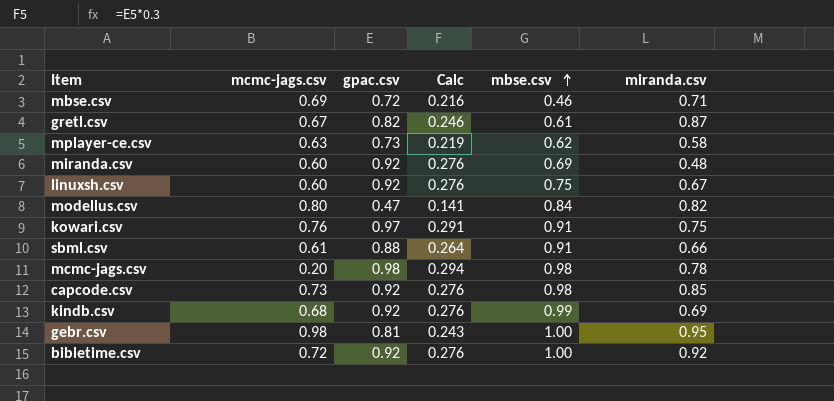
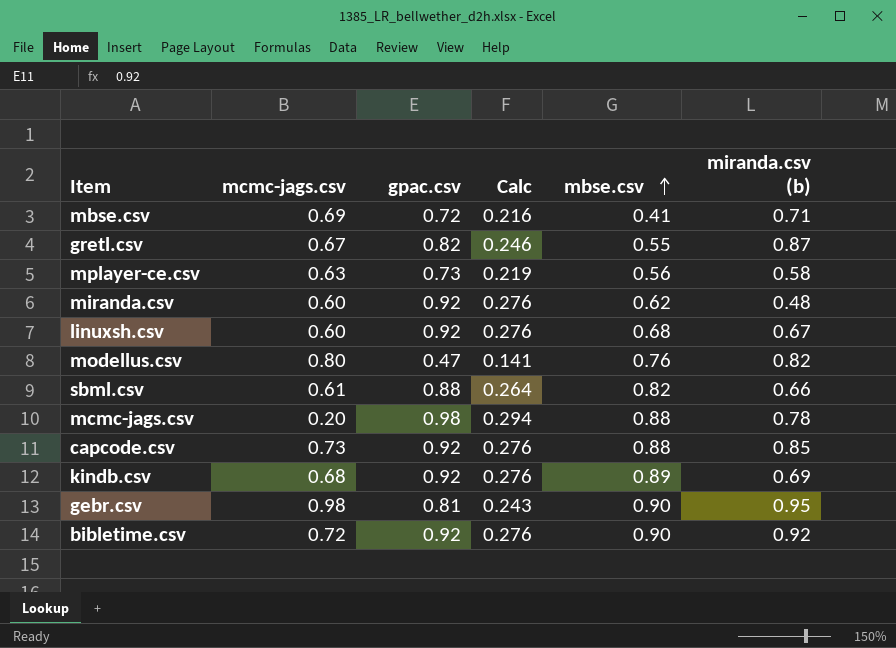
column name: miranda.csv -> miranda.csv (b)
row kowari.csv: 0.76 | 0.97 | 0.291 | 0.91 | 0.75 -> none
mbse.csv | mbse.csv: 0.46 -> 0.41
gretl.csv | mbse.csv: 0.61 -> 0.55
mplayer-ce.csv | mbse.csv: 0.62 -> 0.56
miranda.csv | mbse.csv: 0.69 -> 0.62
linuxsh.csv | mbse.csv: 0.75 -> 0.68
modellus.csv | mbse.csv: 0.84 -> 0.76
sbml.csv | mbse.csv: 0.91 -> 0.82
mcmc-jags.csv | mbse.csv: 0.98 -> 0.88
capcode.csv | mbse.csv: 0.98 -> 0.88
kindb.csv | mbse.csv: 0.99 -> 0.89
gebr.csv | mbse.csv: 1.00 -> 0.90
bibletime.csv | mbse.csv: 1.00 -> 0.90

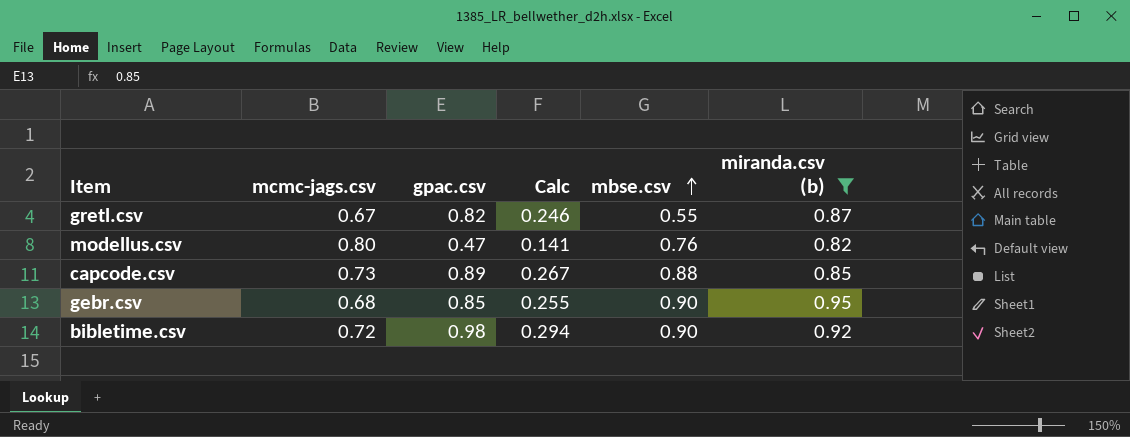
filter: none -> miranda.csv (b) >= 0.82
capcode.csv | gpac.csv: 0.92 -> 0.89
capcode.csv | Calc: 0.276 -> 0.267
gebr.csv | mcmc-jags.csv: 0.98 -> 0.68
gebr.csv | gpac.csv: 0.81 -> 0.85
gebr.csv | Calc: 0.243 -> 0.255
bibletime.csv | gpac.csv: 0.92 -> 0.98
bibletime.csv | Calc: 0.276 -> 0.294

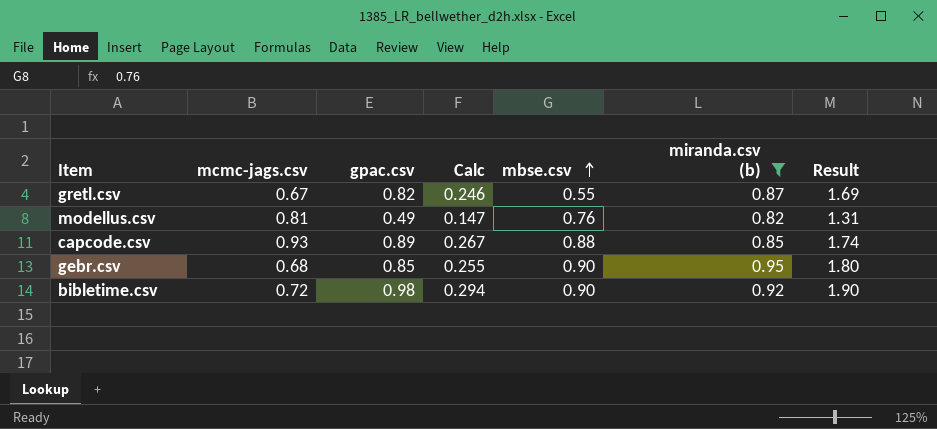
column Result | formula: none -> [gpac.csv] + [miranda.csv (b)]
modellus.csv | mcmc-jags.csv: 0.80 -> 0.81
modellus.csv | gpac.csv: 0.47 -> 0.49
modellus.csv | Calc: 0.141 -> 0.147
capcode.csv | mcmc-jags.csv: 0.73 -> 0.93

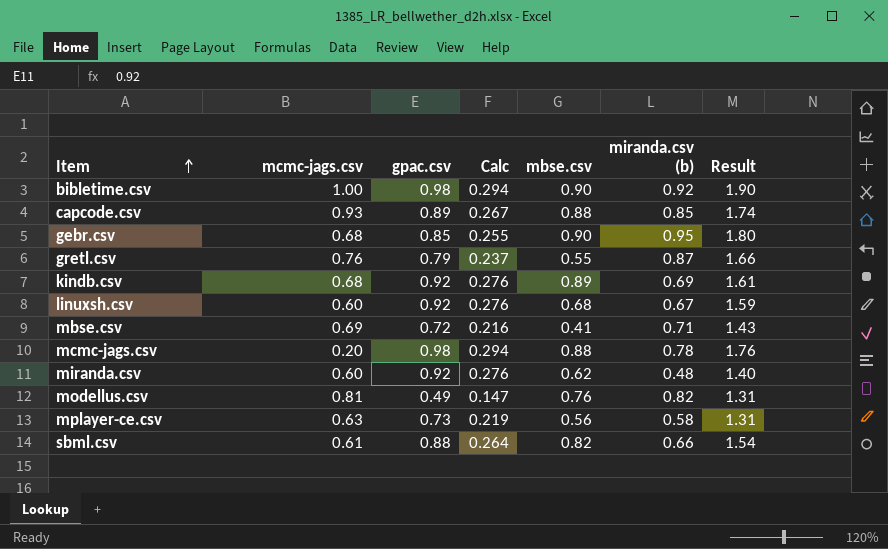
filter: miranda.csv (b) >= 0.82 -> none
row order: mbse.csv ascending -> Item ascending
bibletime.csv | mcmc-jags.csv: 0.72 -> 1.00
gretl.csv | mcmc-jags.csv: 0.67 -> 0.76
gretl.csv | gpac.csv: 0.82 -> 0.79
gretl.csv | Calc: 0.246 -> 0.237
gretl.csv | Result: 1.69 -> 1.66

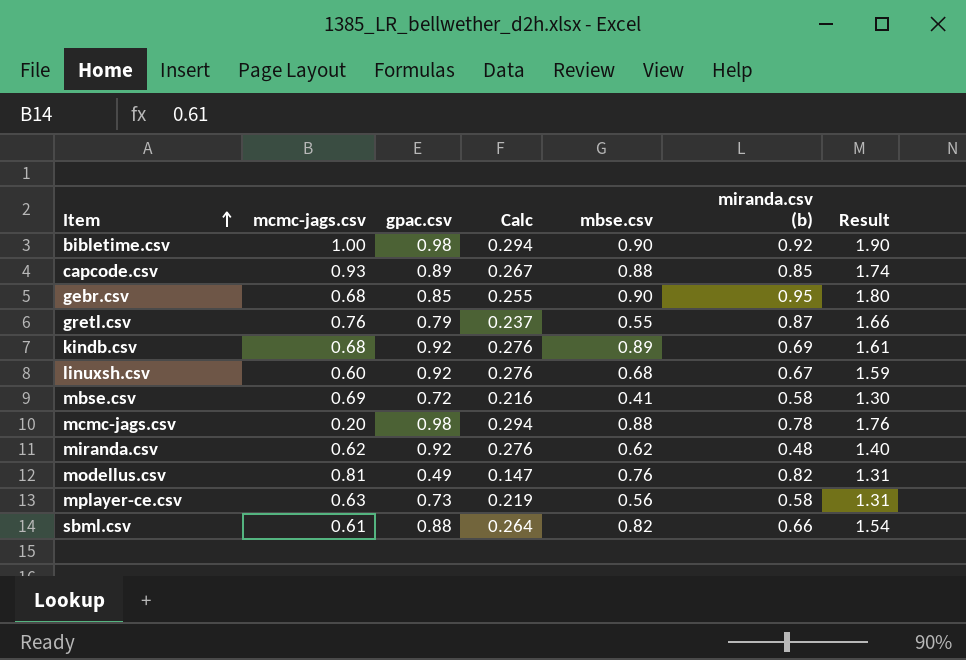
mbse.csv | miranda.csv (b): 0.71 -> 0.58
mbse.csv | Result: 1.43 -> 1.30
miranda.csv | mcmc-jags.csv: 0.60 -> 0.62

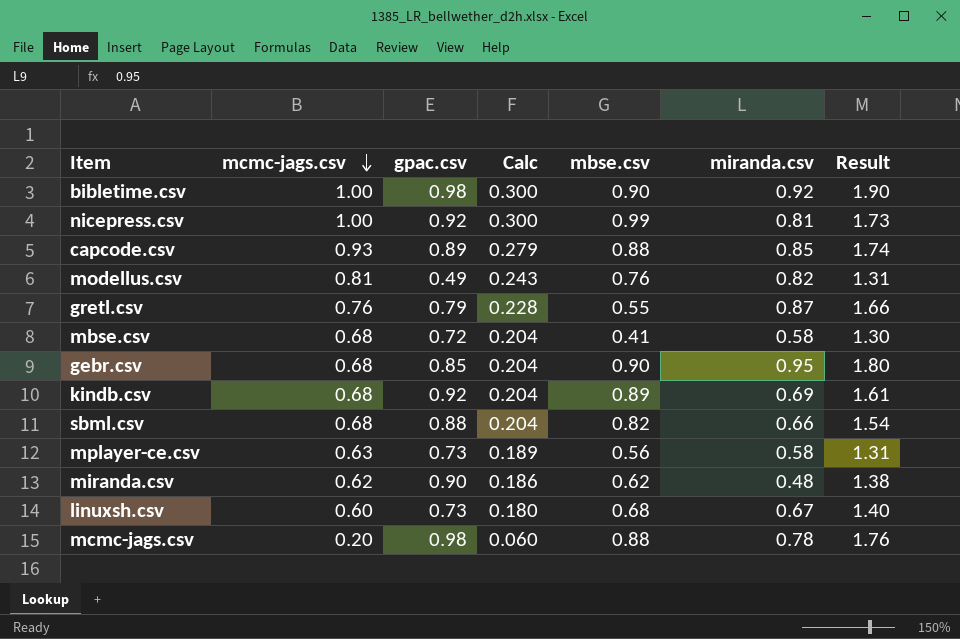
row order: Item ascending -> mcmc-jags.csv descending
column Calc | formula: [gpac.csv] * 0.3 -> [mcmc-jags.csv] * 0.3
column name: miranda.csv (b) -> miranda.csv
row nicepress.csv: none -> 1.00 | 0.92 | 0.300 | 0.99 | 0.81 | 1.73
mbse.csv | mcmc-jags.csv: 0.69 -> 0.68
sbml.csv | mcmc-jags.csv: 0.61 -> 0.68
miranda.csv | gpac.csv: 0.92 -> 0.90
miranda.csv | Result: 1.40 -> 1.38
linuxsh.csv | gpac.csv: 0.92 -> 0.73
linuxsh.csv | Result: 1.59 -> 1.40

